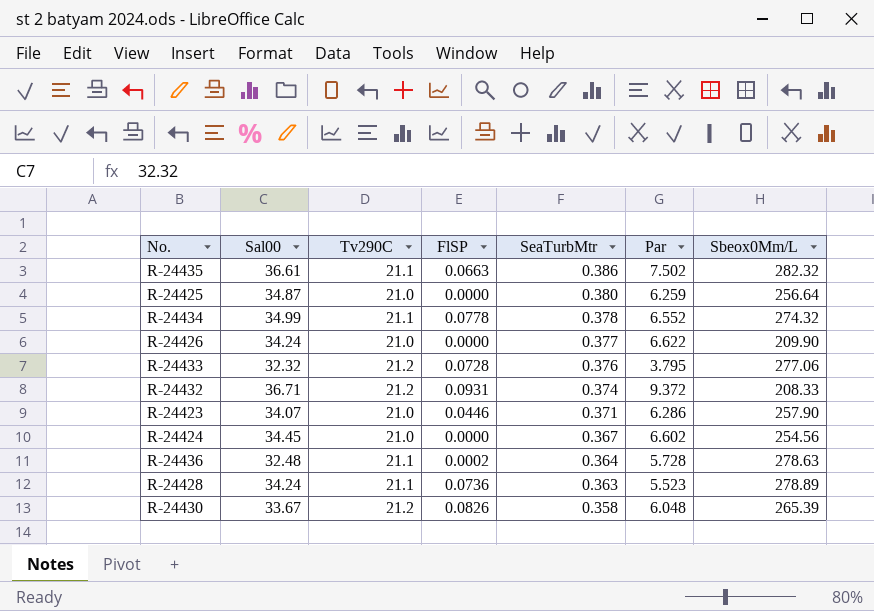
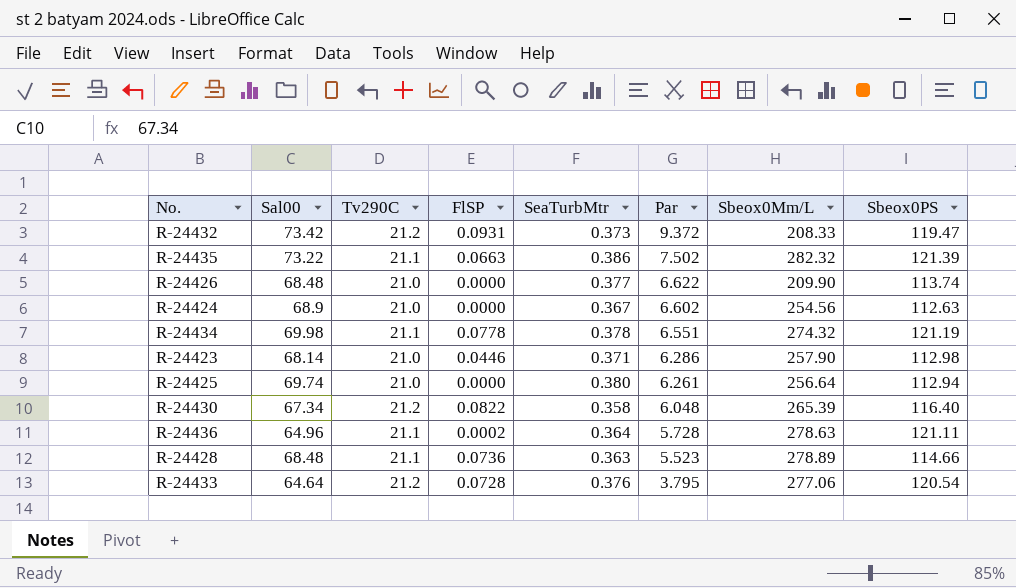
row order: SeaTurbMtr descending -> Par descending
column Sbeox0PS | position: none -> 8
R-24432 | Sal00: 36.71 -> 73.42
R-24432 | SeaTurbMtr: 0.374 -> 0.373
R-24435 | Sal00: 36.61 -> 73.22
R-24426 | Sal00: 34.24 -> 68.48
R-24424 | Sal00: 34.45 -> 68.9
R-24434 | Sal00: 34.99 -> 69.98
R-24434 | Par: 6.552 -> 6.551
R-24423 | Sal00: 34.07 -> 68.14
R-24425 | Sal00: 34.87 -> 69.74
R-24425 | Par: 6.259 -> 6.261
R-24430 | Sal00: 33.67 -> 67.34
R-24430 | FlSP: 0.0826 -> 0.0822
R-24436 | Sal00: 32.48 -> 64.96
R-24428 | Sal00: 34.24 -> 68.48
R-24433 | Sal00: 32.32 -> 64.64

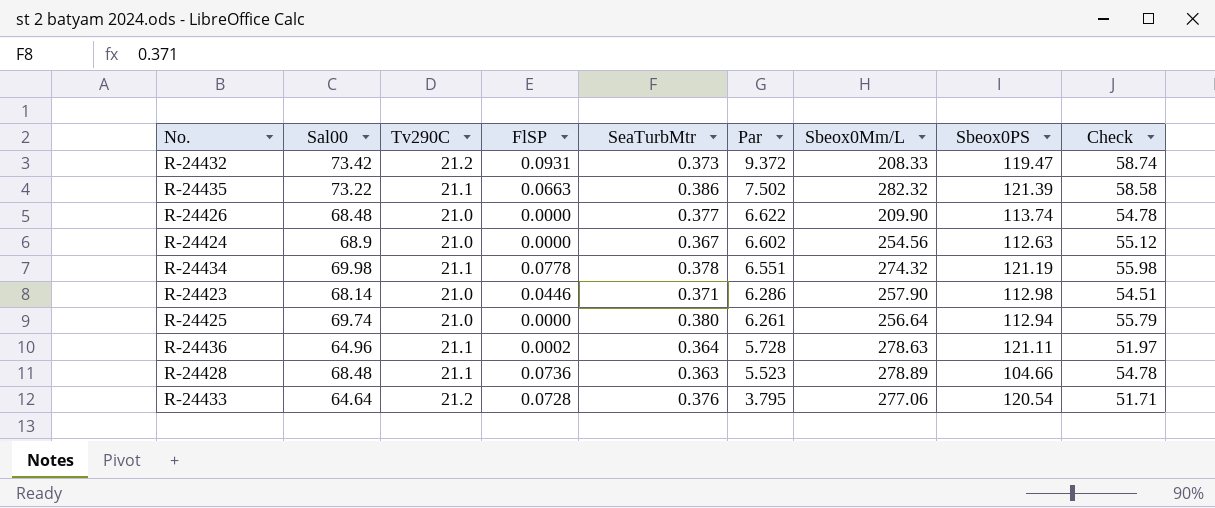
column Check | formula: none -> [Sal00] * 0.8
row R-24430: 67.34 | 21.2 | 0.0822 | 0.358 | 6.048 | 265.39 | 116.40 -> none
R-24428 | Sbeox0PS: 114.66 -> 104.66

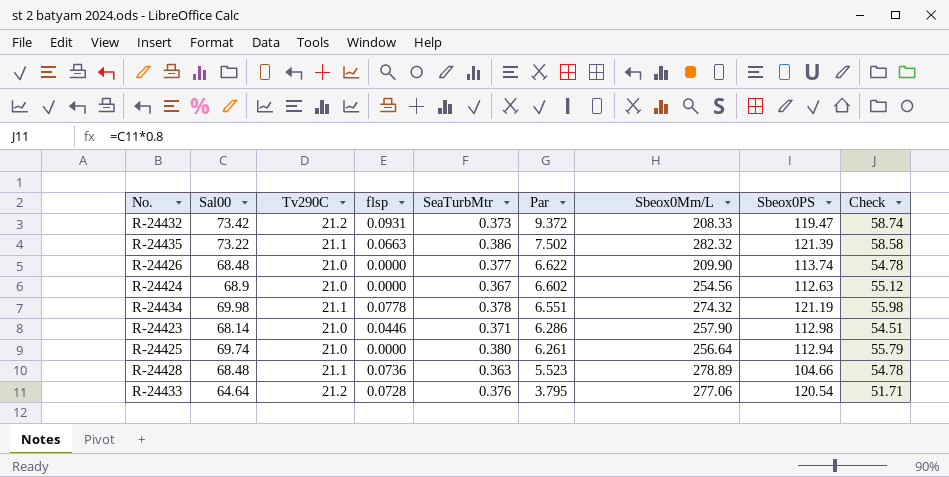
column name: FlSP -> flsp
row R-24436: 64.96 | 21.1 | 0.0002 | 0.364 | 5.728 | 278.63 | 121.11 | 51.97 -> none

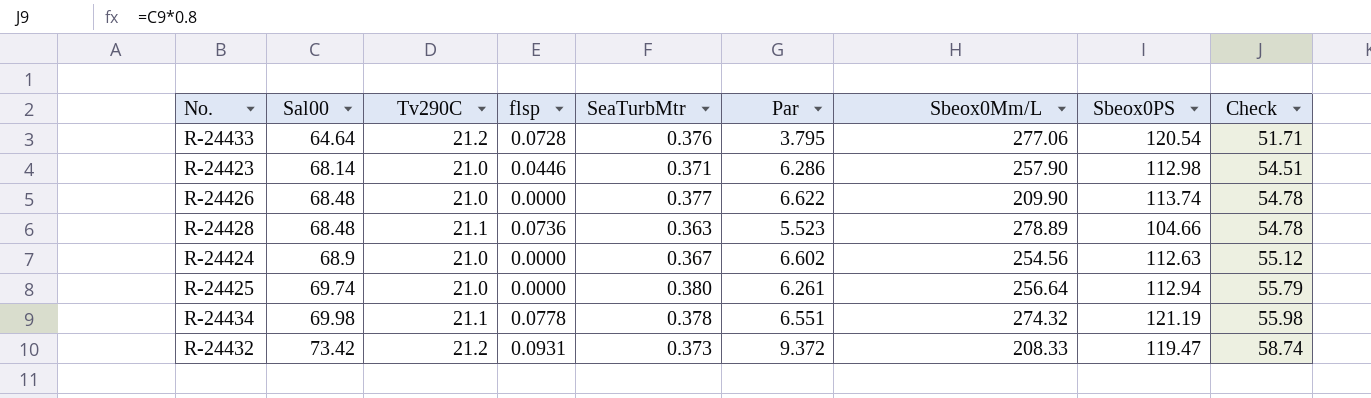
row order: Par descending -> Sal00 ascending
row R-24435: 73.22 | 21.1 | 0.0663 | 0.386 | 7.502 | 282.32 | 121.39 | 58.58 -> none

